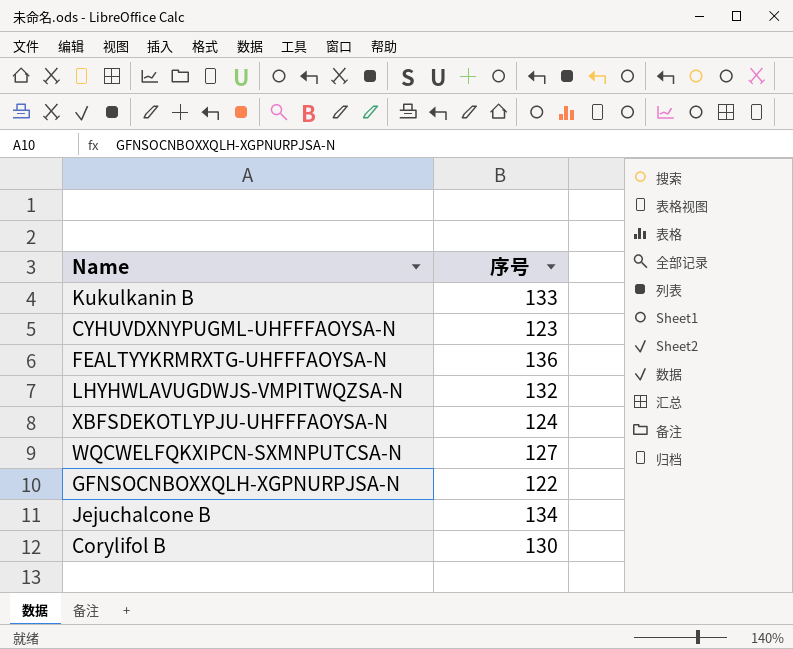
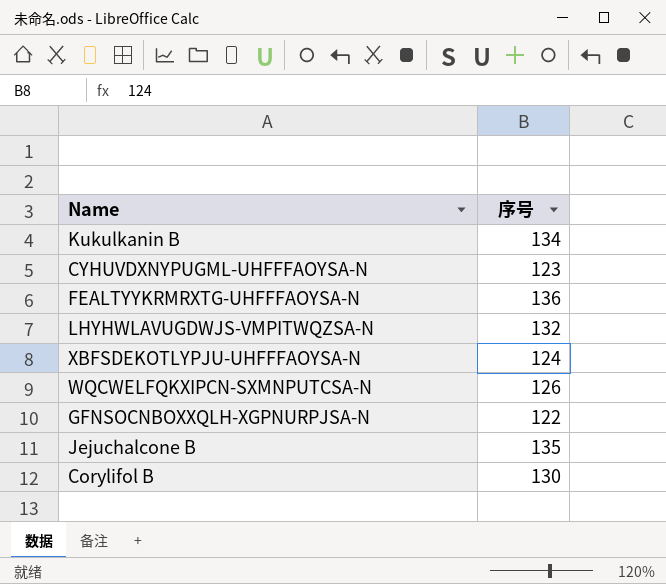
Kukulkanin B | 序号: 133 -> 134
WQCWELFQKXIPCN-SXMNPUTCSA-N | 序号: 127 -> 126
Jejuchalcone B | 序号: 134 -> 135

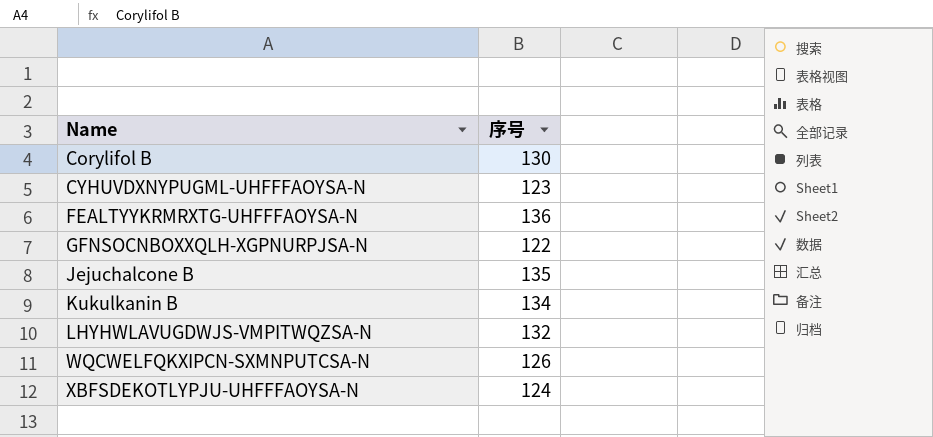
row order: none -> Name ascending

